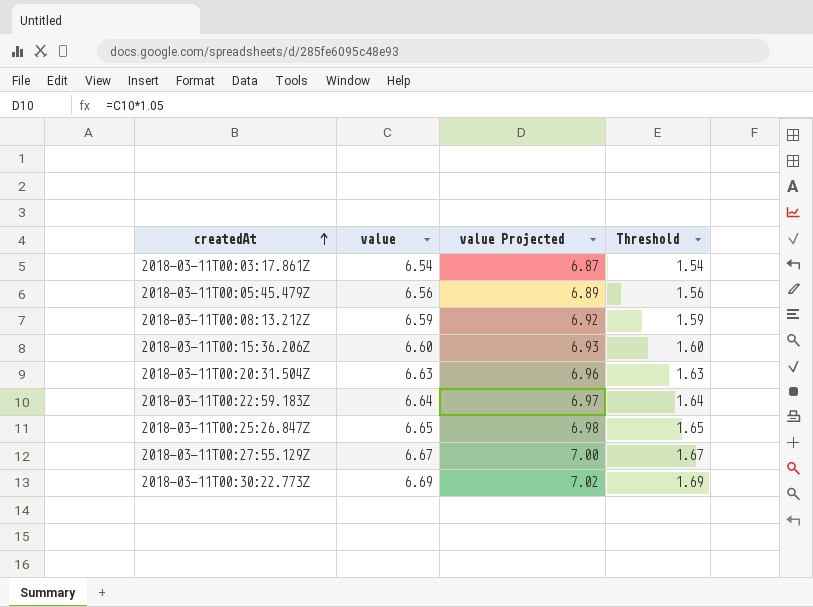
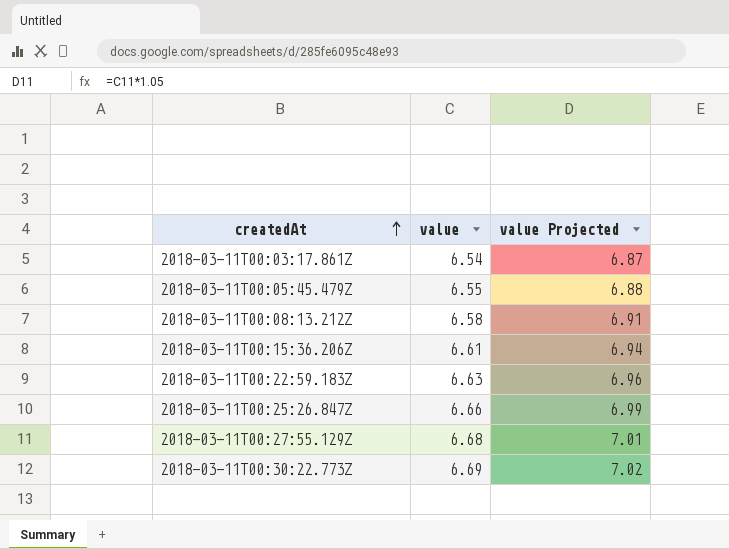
column Threshold | formula: [value] - 5 -> none
row 2018-03-11T00:20:31.504Z: 6.63 | 6.96 | 1.63 -> none
2018-03-11T00:05:45.479Z | value: 6.56 -> 6.55
2018-03-11T00:05:45.479Z | value Projected: 6.89 -> 6.88
2018-03-11T00:08:13.212Z | value: 6.59 -> 6.58
2018-03-11T00:08:13.212Z | value Projected: 6.92 -> 6.91
2018-03-11T00:15:36.206Z | value: 6.60 -> 6.61
2018-03-11T00:15:36.206Z | value Projected: 6.93 -> 6.94
2018-03-11T00:22:59.183Z | value: 6.64 -> 6.63
2018-03-11T00:22:59.183Z | value Projected: 6.97 -> 6.96
2018-03-11T00:25:26.847Z | value: 6.65 -> 6.66
2018-03-11T00:25:26.847Z | value Projected: 6.98 -> 6.99
2018-03-11T00:27:55.129Z | value: 6.67 -> 6.68
2018-03-11T00:27:55.129Z | value Projected: 7.00 -> 7.01

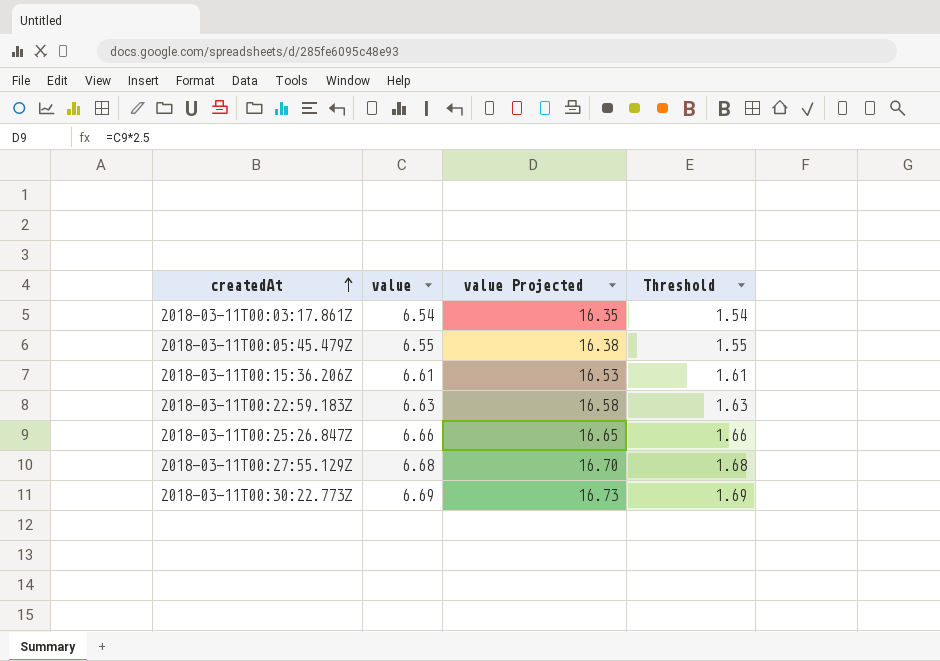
column value Projected | formula: [value] * 1.05 -> [value] * 2.5
column Threshold | formula: none -> [value] - 5
row 2018-03-11T00:08:13.212Z: 6.58 | 6.91 -> none

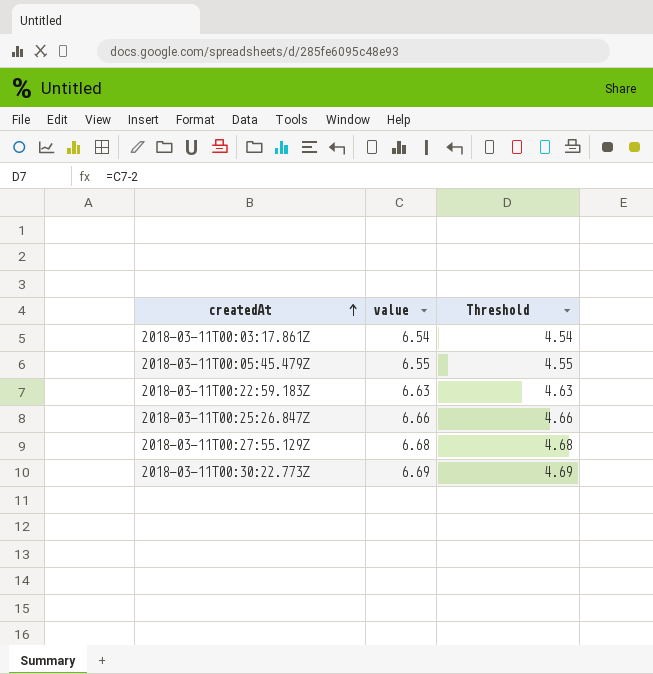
column value Projected | formula: [value] * 2.5 -> none
column Threshold | formula: [value] - 5 -> [value] - 2
row 2018-03-11T00:15:36.206Z: 6.61 | 16.53 | 1.61 -> none

